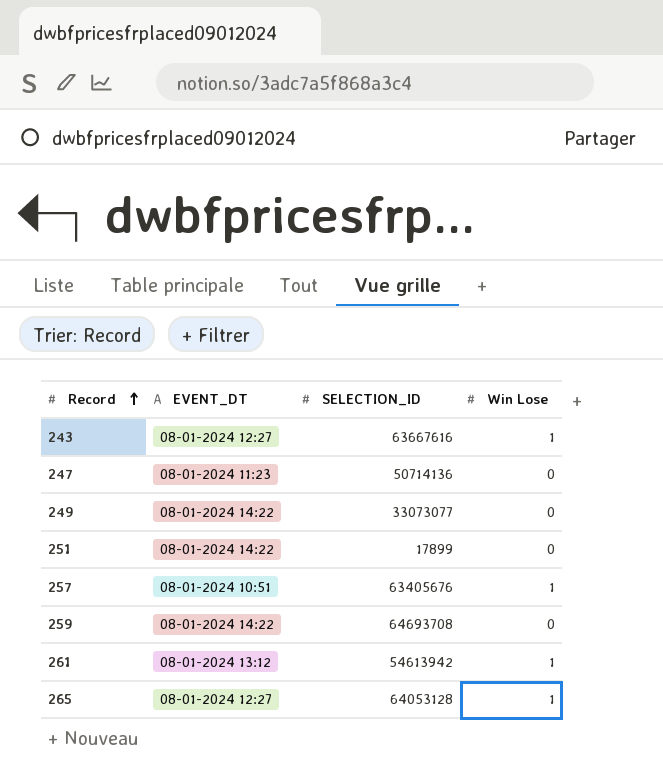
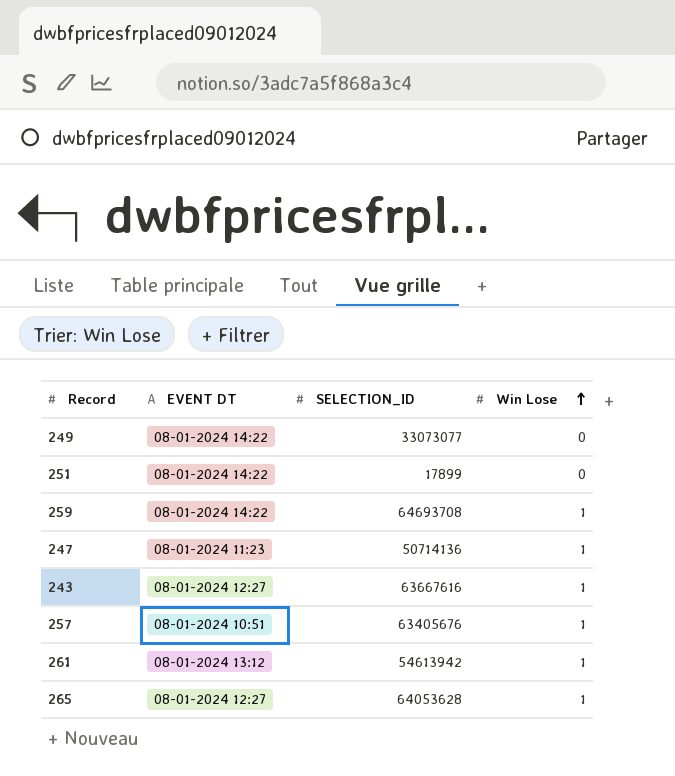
row order: Record ascending -> Win Lose ascending
column name: EVENT_DT -> EVENT DT
259 | Win Lose: 0 -> 1
247 | Win Lose: 0 -> 1
265 | SELECTION_ID: 64053128 -> 64053628

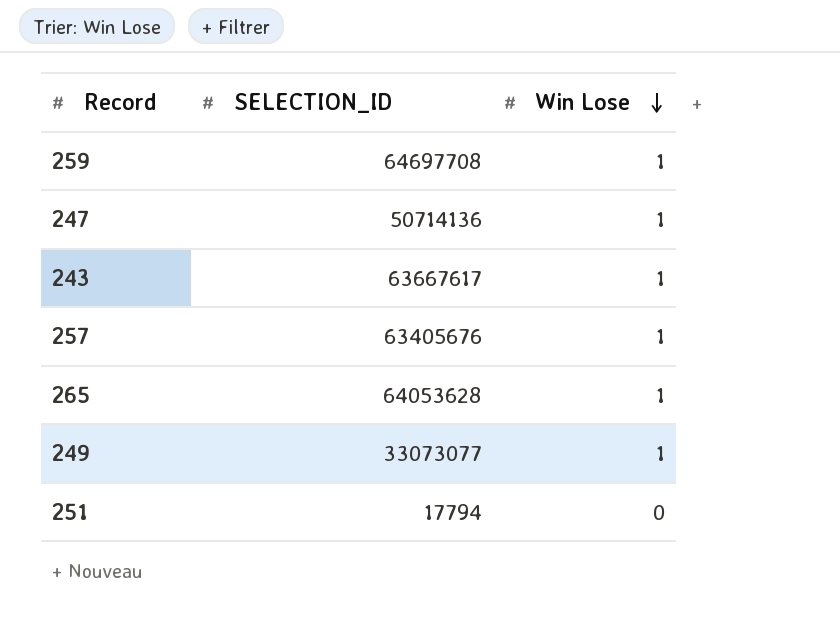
row order: Win Lose ascending -> Win Lose descending
column EVENT DT | position: 2 -> none
row 261: 08-01-2024 13:12 | 54613942 | 1 -> none
259 | SELECTION_ID: 64693708 -> 64697708
243 | SELECTION_ID: 63667616 -> 63667617
249 | Win Lose: 0 -> 1
251 | SELECTION_ID: 17899 -> 17794

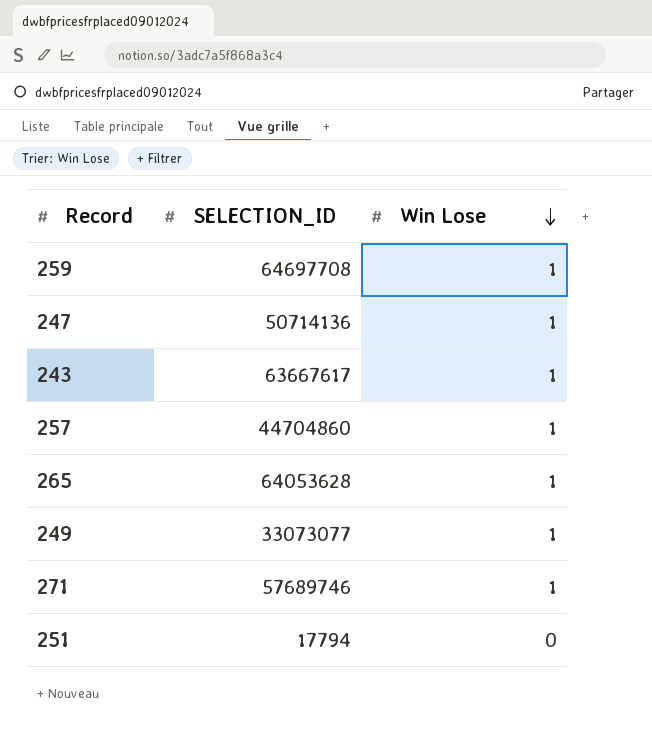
257 | SELECTION_ID: 63405676 -> 44704860
row 271: none -> 57689746 | 1

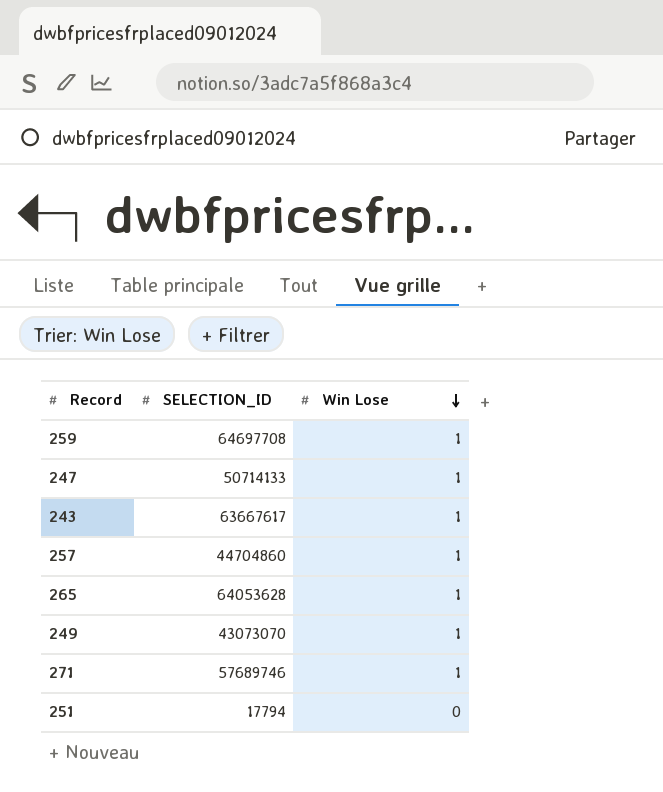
247 | SELECTION_ID: 50714136 -> 50714133
249 | SELECTION_ID: 33073077 -> 43073070

